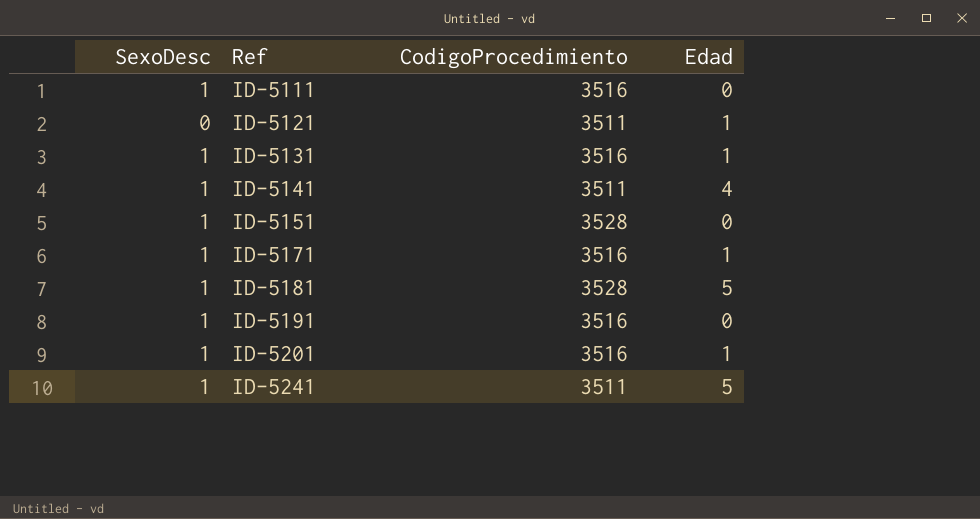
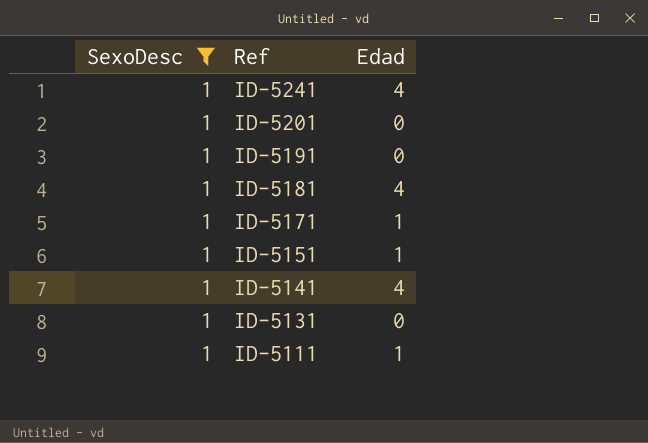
filter: none -> SexoDesc = 1
row order: Ref ascending -> Ref descending
column CodigoProcedimiento | position: 3 -> none
ID-5241 | Edad: 5 -> 4
ID-5201 | Edad: 1 -> 0
ID-5181 | Edad: 5 -> 4
ID-5151 | Edad: 0 -> 1
ID-5131 | Edad: 1 -> 0
ID-5111 | Edad: 0 -> 1

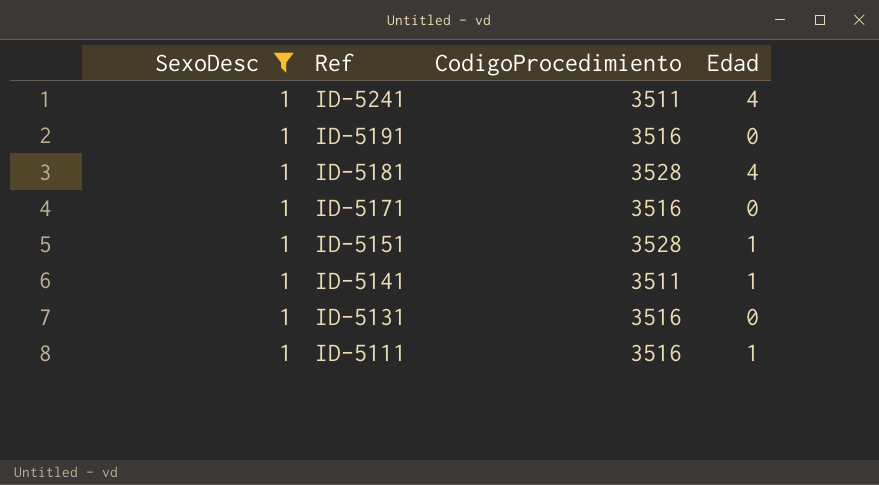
column CodigoProcedimiento | position: none -> 3
row ID-5201: 1 | 0 -> none
ID-5171 | Edad: 1 -> 0
ID-5141 | Edad: 4 -> 1

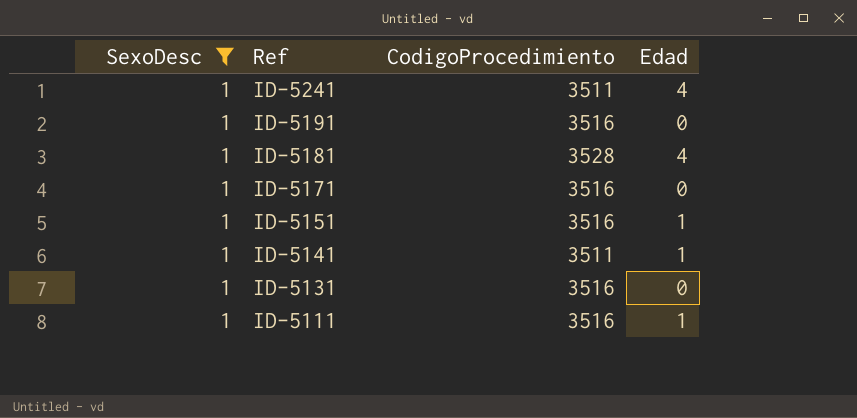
ID-5151 | CodigoProcedimiento: 3528 -> 3516

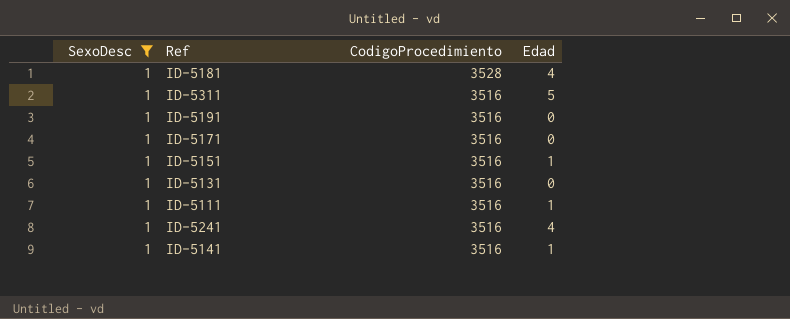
row order: Ref descending -> CodigoProcedimiento descending
row ID-5311: none -> 1 | 3516 | 5
ID-5241 | CodigoProcedimiento: 3511 -> 3516
ID-5141 | CodigoProcedimiento: 3511 -> 3516

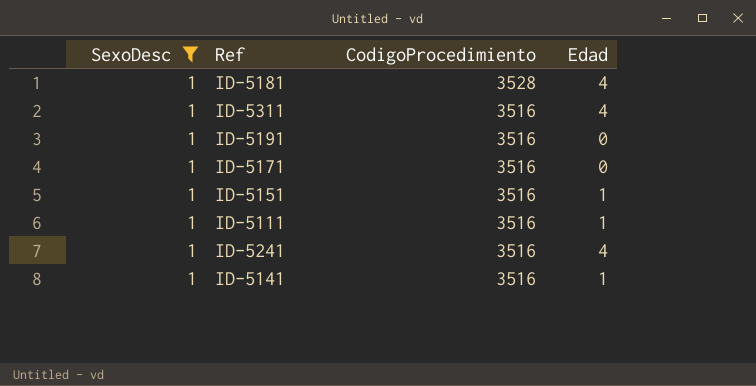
row ID-5131: 1 | 3516 | 0 -> none
ID-5311 | Edad: 5 -> 4

